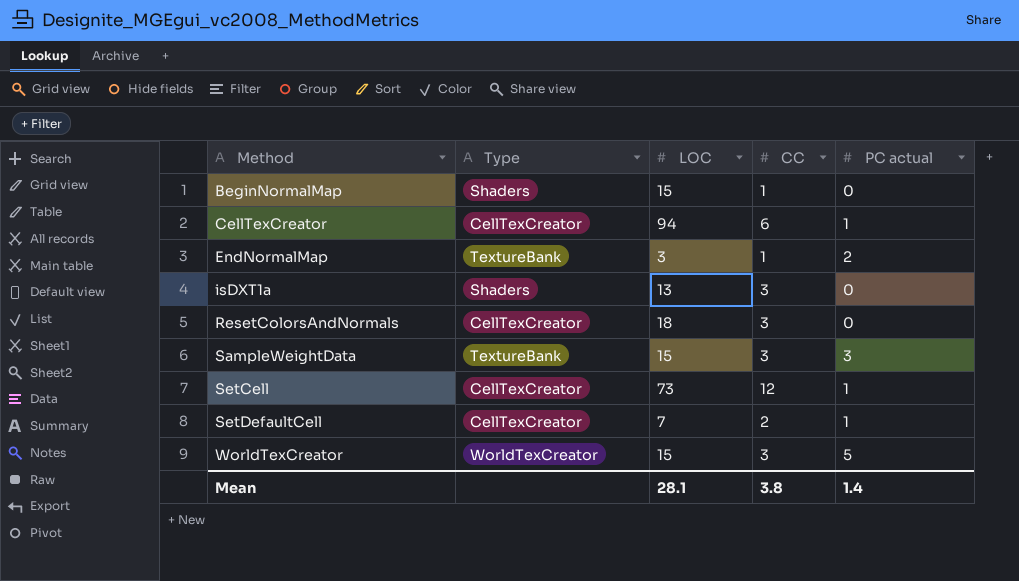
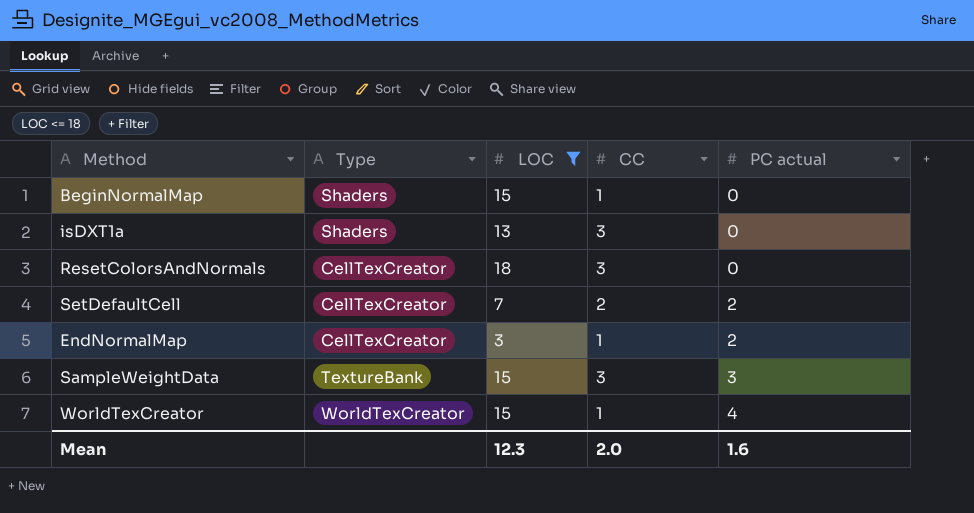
filter: none -> LOC <= 18
row order: Method ascending -> PC actual ascending
SetDefaultCell | PC actual: 1 -> 2
EndNormalMap | Type: TextureBank -> CellTexCreator
WorldTexCreator | CC: 3 -> 1
WorldTexCreator | PC actual: 5 -> 4
Mean | LOC: 28.1 -> 12.3
Mean | CC: 3.8 -> 2.0
Mean | PC actual: 1.4 -> 1.6

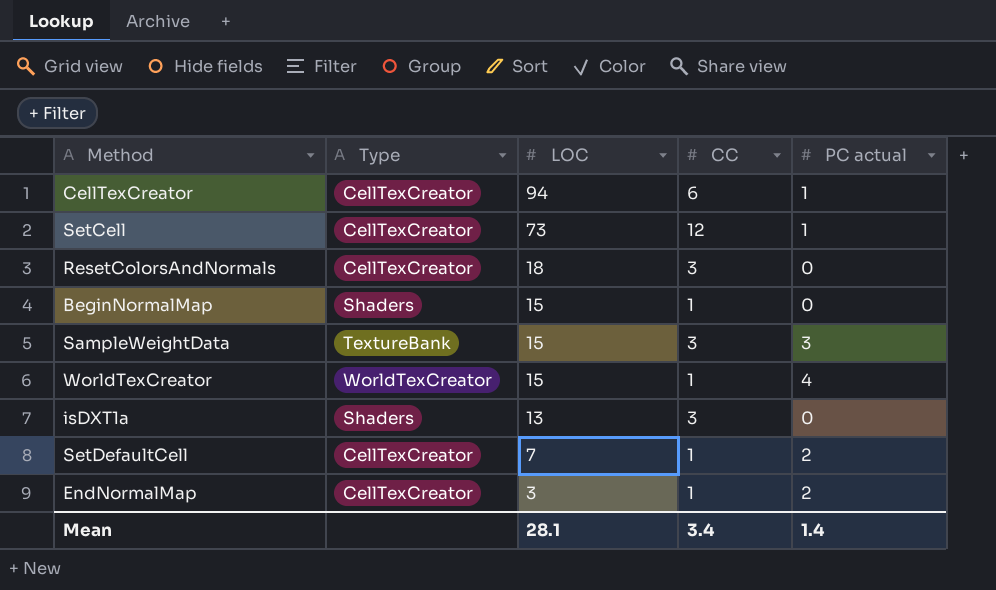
filter: LOC <= 18 -> none
row order: PC actual ascending -> LOC descending
SetDefaultCell | CC: 2 -> 1
Mean | LOC: 12.3 -> 28.1
Mean | CC: 2.0 -> 3.4
Mean | PC actual: 1.6 -> 1.4

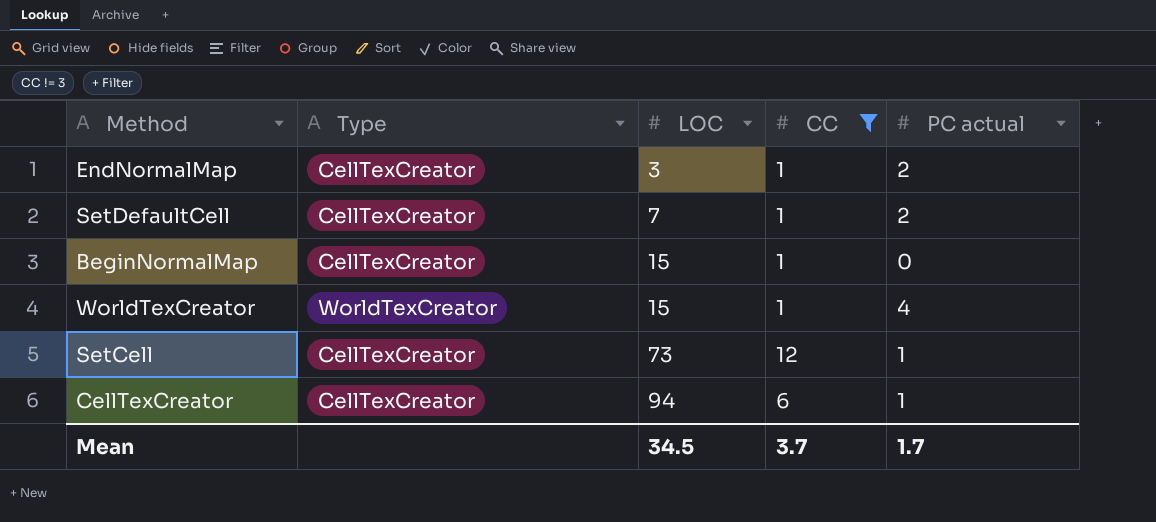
filter: none -> CC != 3
row order: LOC descending -> LOC ascending
BeginNormalMap | Type: Shaders -> CellTexCreator
Mean | LOC: 28.1 -> 34.5
Mean | CC: 3.4 -> 3.7
Mean | PC actual: 1.4 -> 1.7

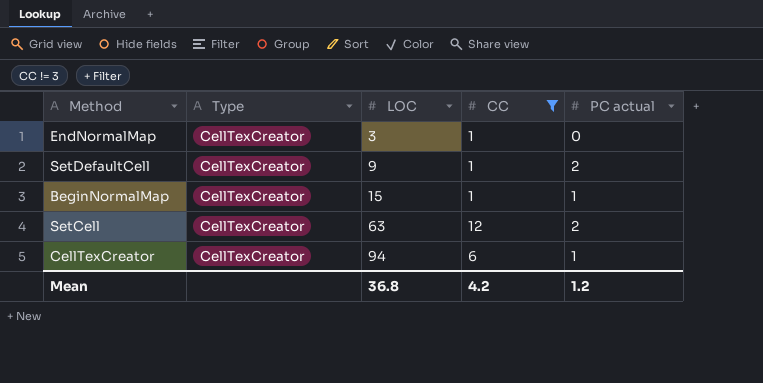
row WorldTexCreator: WorldTexCreator | 15 | 1 | 4 -> none
EndNormalMap | PC actual: 2 -> 0
SetDefaultCell | LOC: 7 -> 9
BeginNormalMap | PC actual: 0 -> 1
SetCell | LOC: 73 -> 63
SetCell | PC actual: 1 -> 2
Mean | LOC: 34.5 -> 36.8
Mean | CC: 3.7 -> 4.2
Mean | PC actual: 1.7 -> 1.2

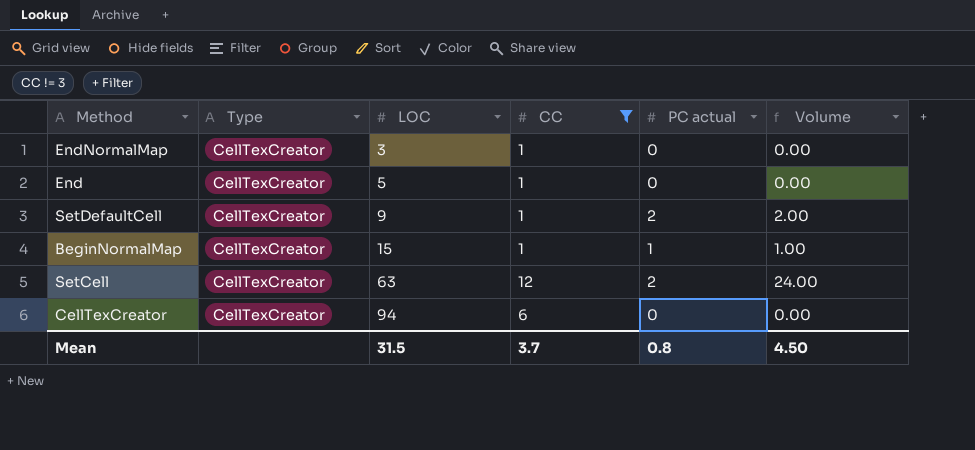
column Volume | formula: none -> [CC] * [PC actual]
row End: none -> CellTexCreator | 5 | 1 | 0 | 0.00
CellTexCreator | PC actual: 1 -> 0
Mean | LOC: 36.8 -> 31.5
Mean | CC: 4.2 -> 3.7
Mean | PC actual: 1.2 -> 0.8

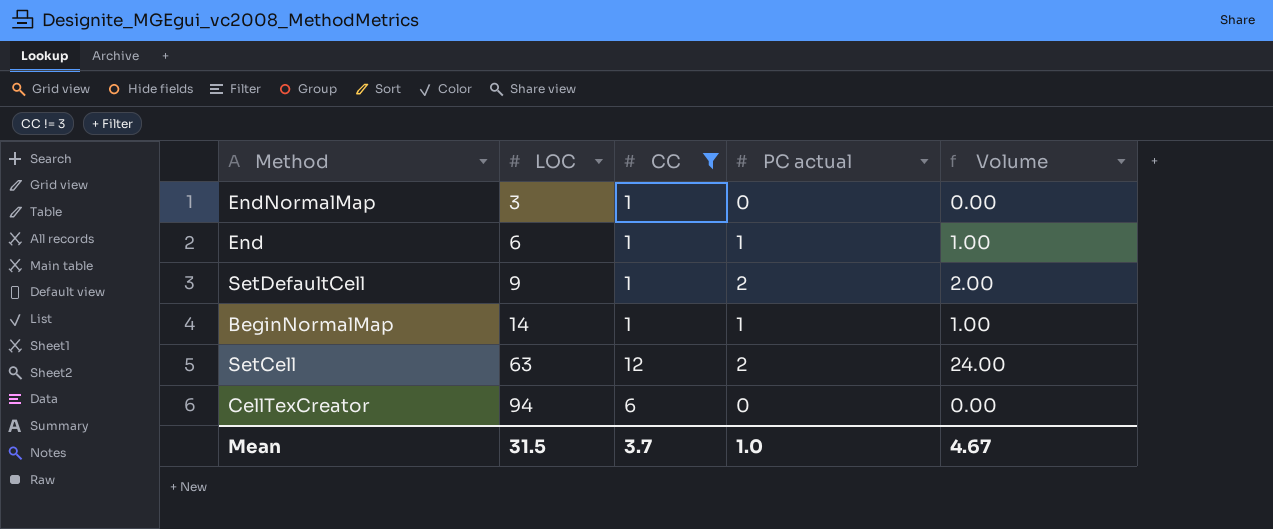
column Type | position: 2 -> none
End | LOC: 5 -> 6
End | PC actual: 0 -> 1
End | Volume: 0.00 -> 1.00
BeginNormalMap | LOC: 15 -> 14
Mean | PC actual: 0.8 -> 1.0
Mean | Volume: 4.50 -> 4.67

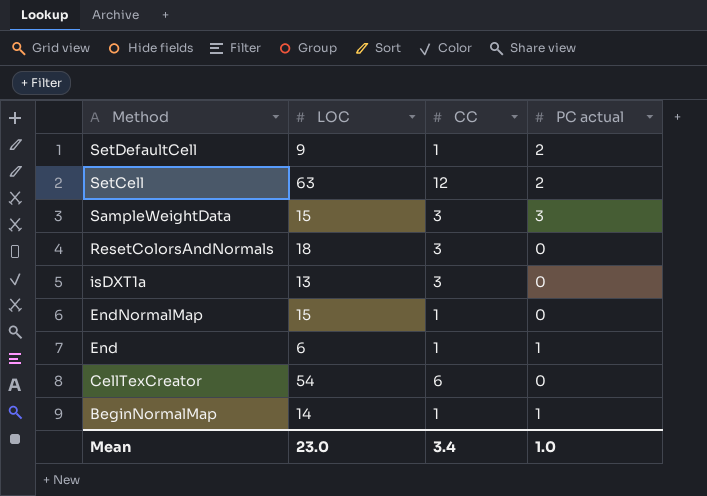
filter: CC != 3 -> none
row order: LOC ascending -> Method descending
column Volume | formula: [CC] * [PC actual] -> none
EndNormalMap | LOC: 3 -> 15
CellTexCreator | LOC: 94 -> 54
Mean | LOC: 31.5 -> 23.0
Mean | CC: 3.7 -> 3.4

